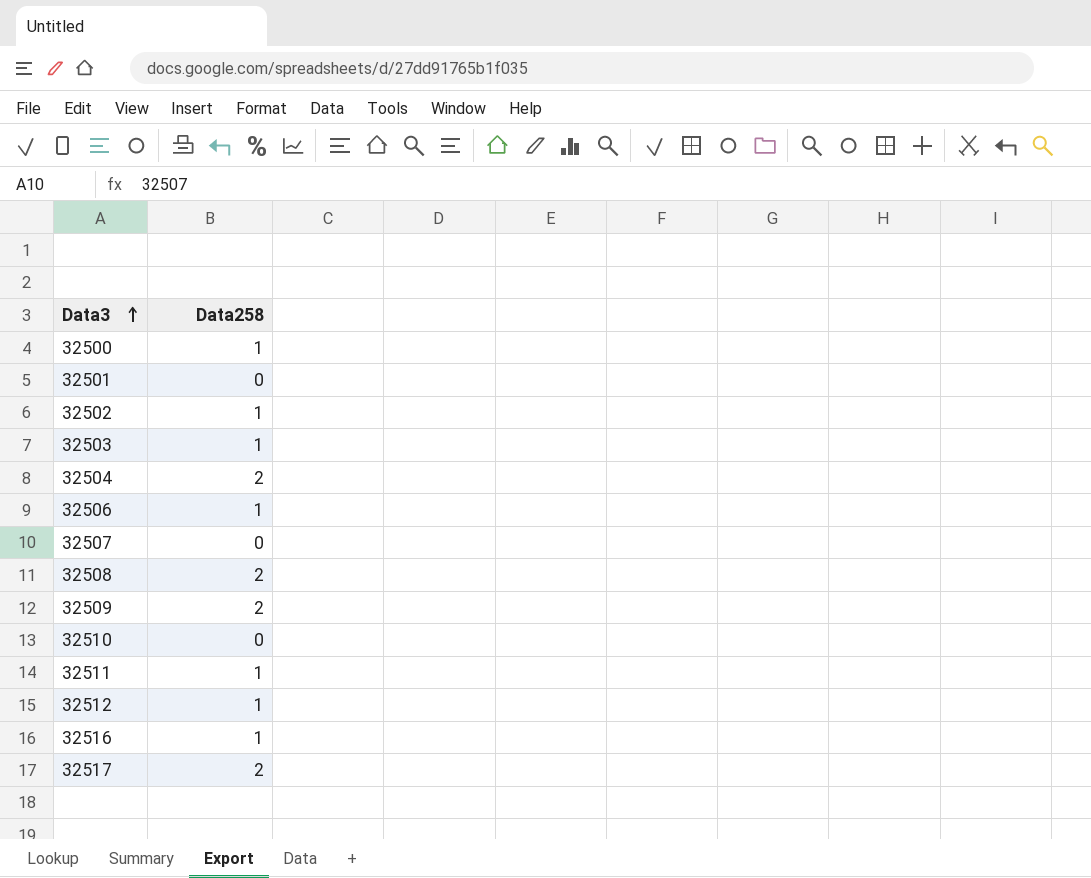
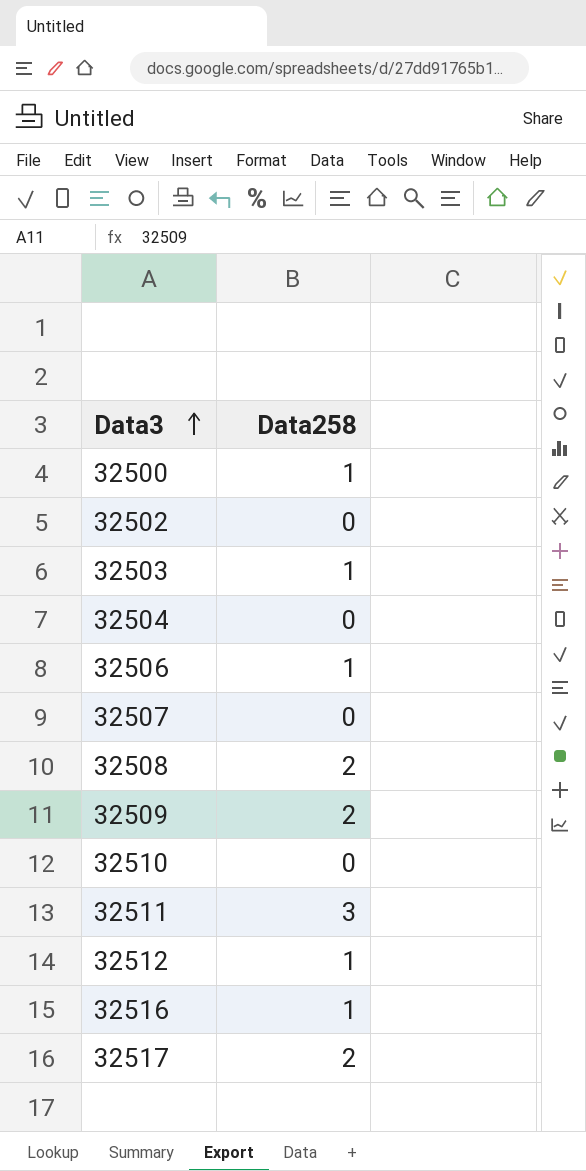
row 32501: 0 -> none
32502 | Data258: 1 -> 0
32504 | Data258: 2 -> 0
32511 | Data258: 1 -> 3

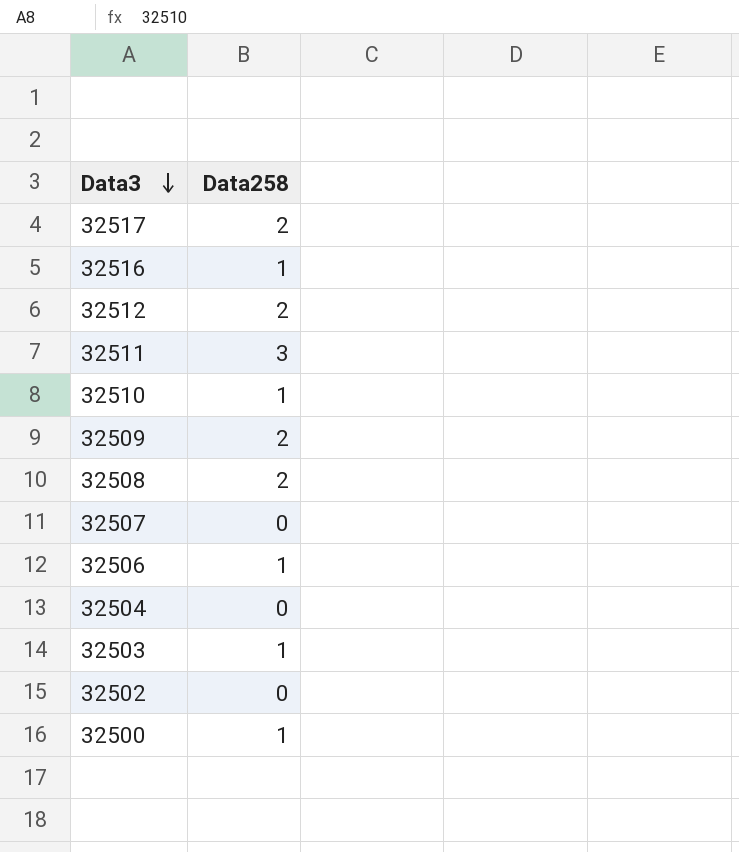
row order: Data3 ascending -> Data3 descending
32512 | Data258: 1 -> 2
32510 | Data258: 0 -> 1

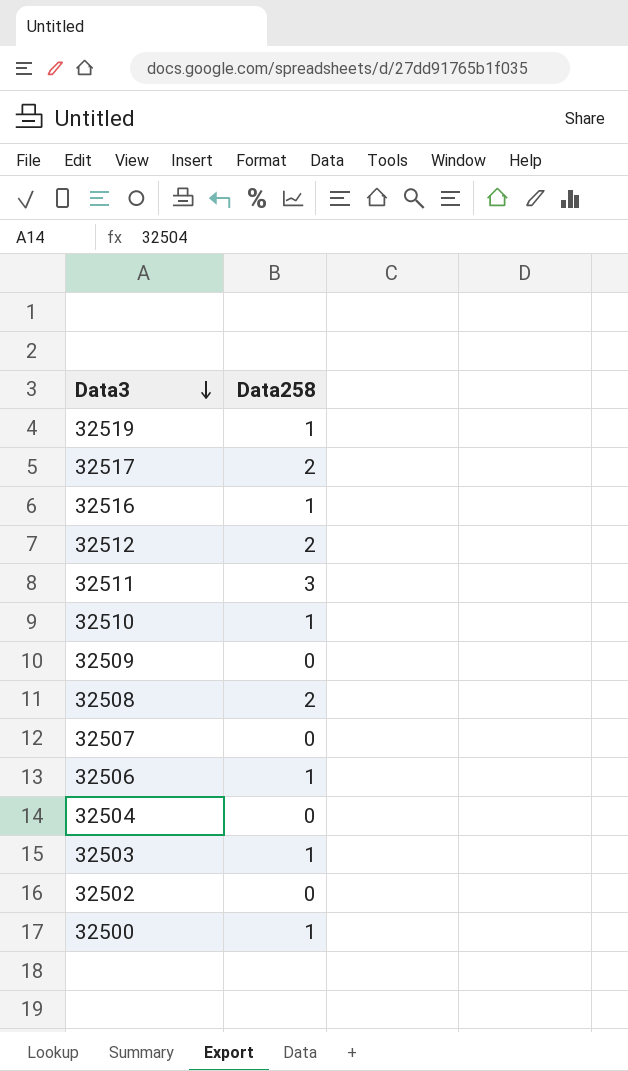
row 32519: none -> 1
32509 | Data258: 2 -> 0

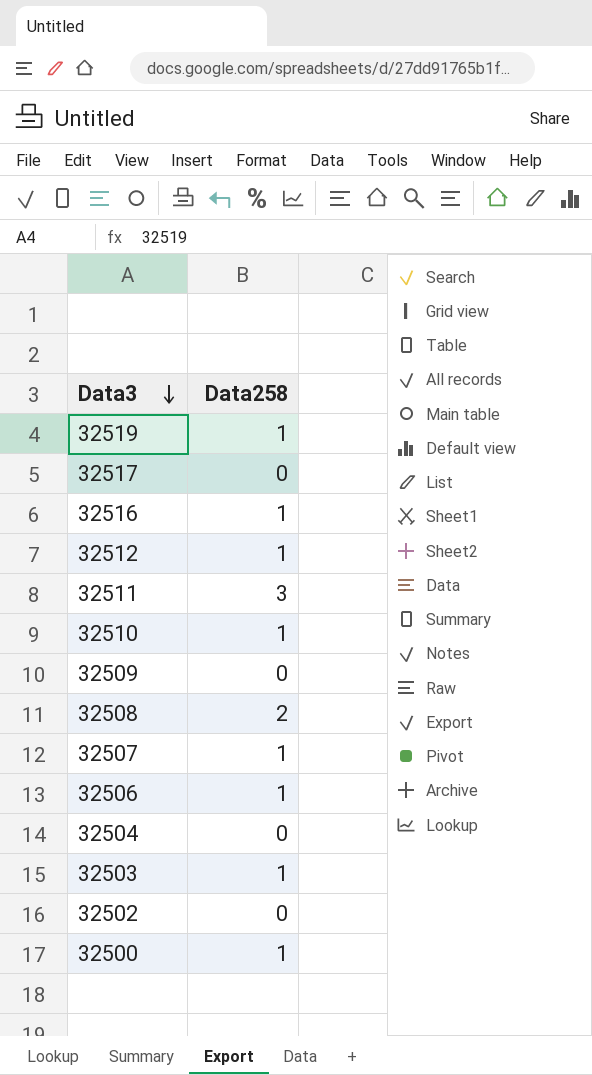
32517 | Data258: 2 -> 0
32512 | Data258: 2 -> 1
32507 | Data258: 0 -> 1

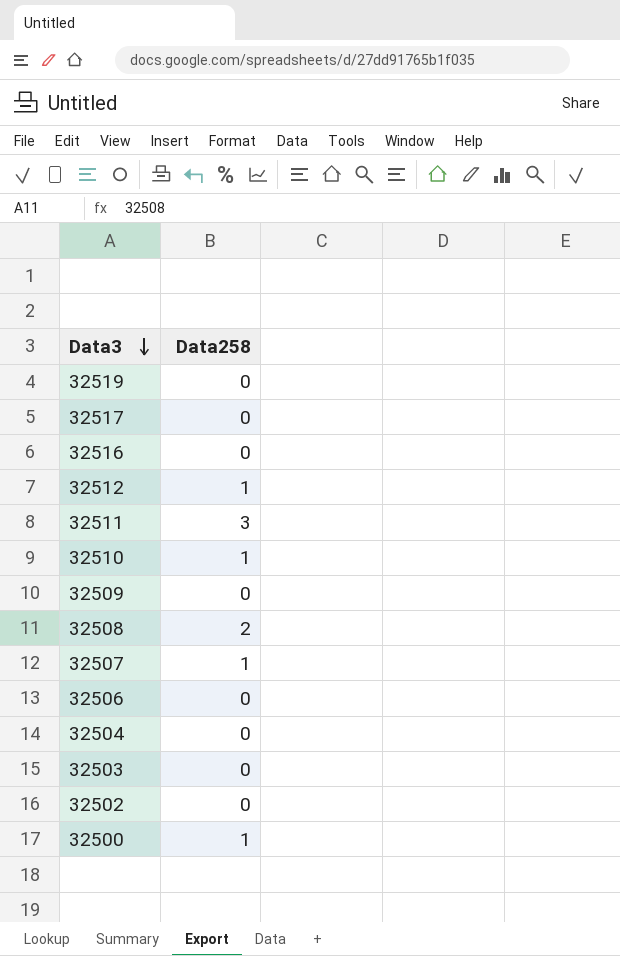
32519 | Data258: 1 -> 0
32516 | Data258: 1 -> 0
32506 | Data258: 1 -> 0
32503 | Data258: 1 -> 0

